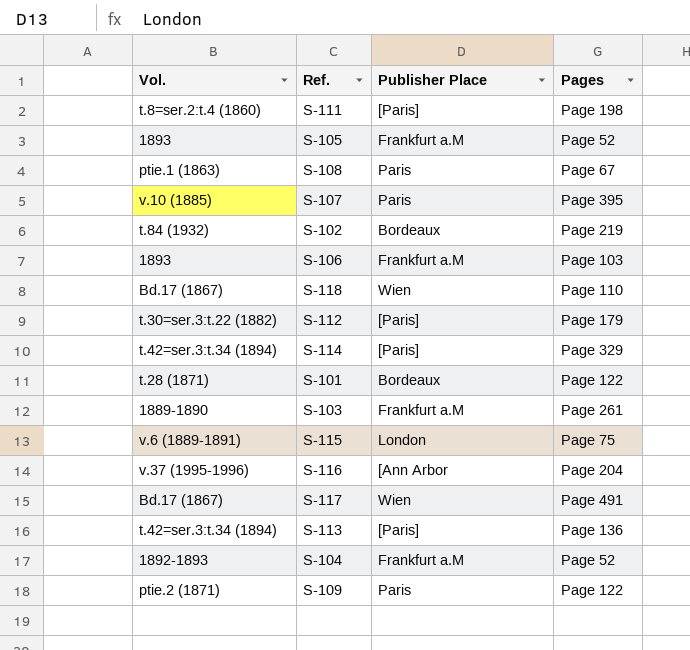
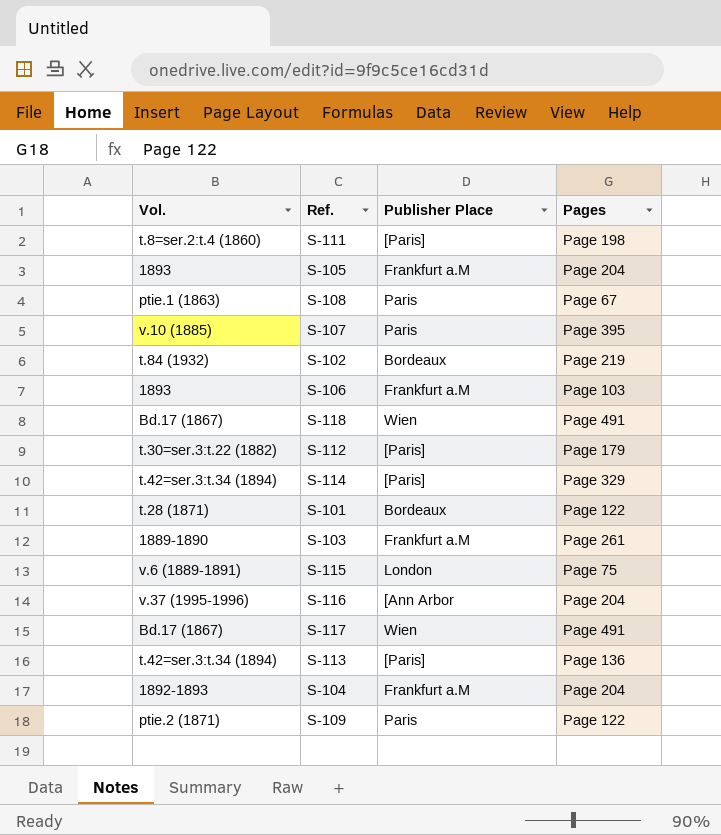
S-105 | Pages: Page 52 -> Page 204
S-118 | Pages: Page 110 -> Page 491
S-104 | Pages: Page 52 -> Page 204

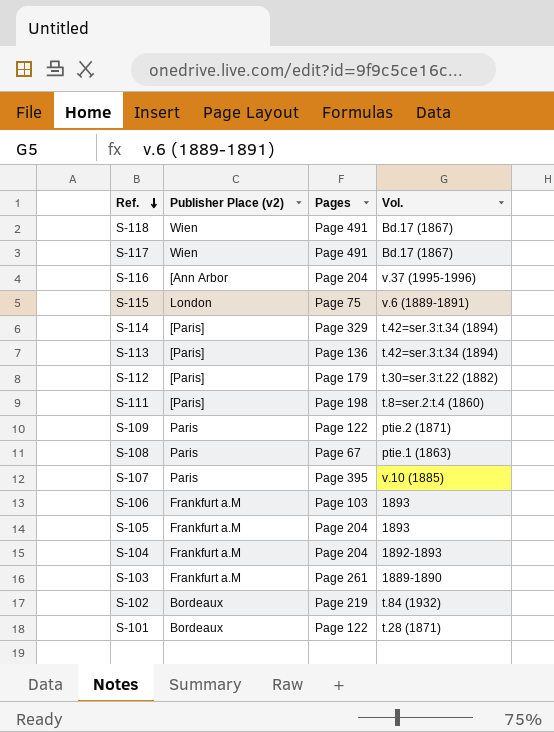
row order: none -> Ref. descending
column name: Publisher Place -> Publisher Place (v2)
column Vol. | position: 1 -> 4

